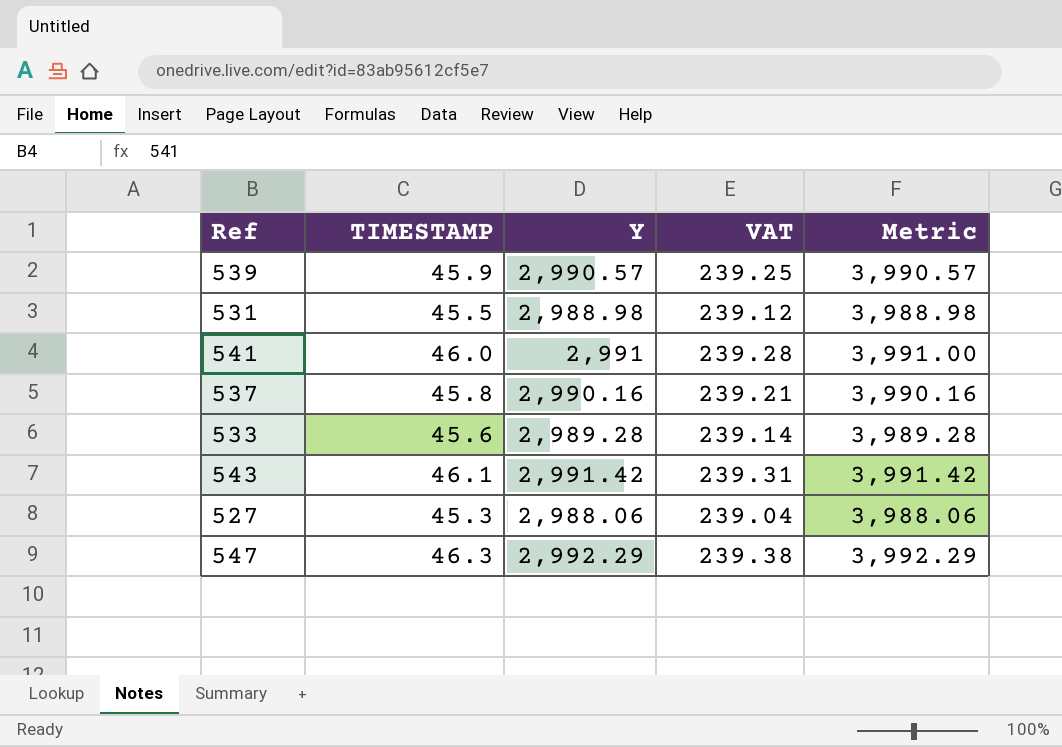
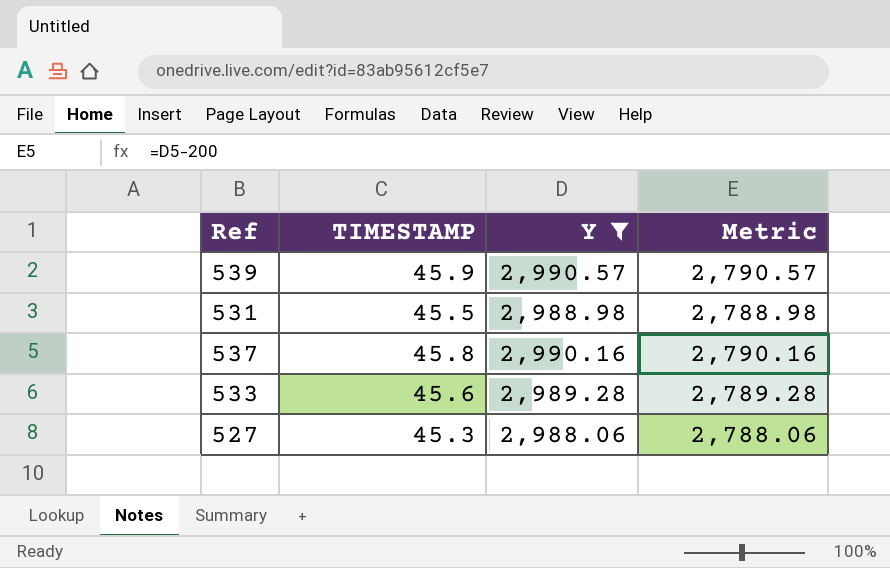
filter: none -> Y <= 2,990.57
column VAT | formula: [Y] * 0.08 -> none
column Metric | formula: [Y] + 1000 -> [Y] - 200

